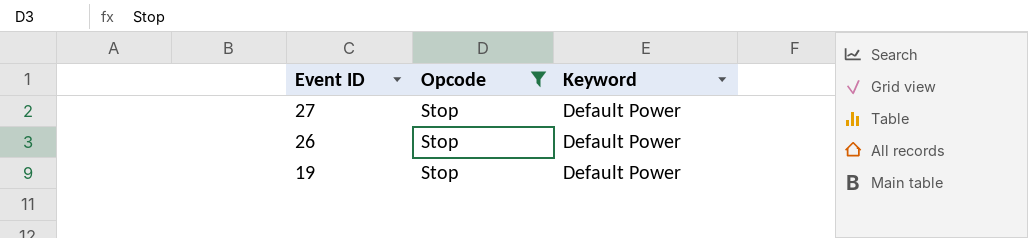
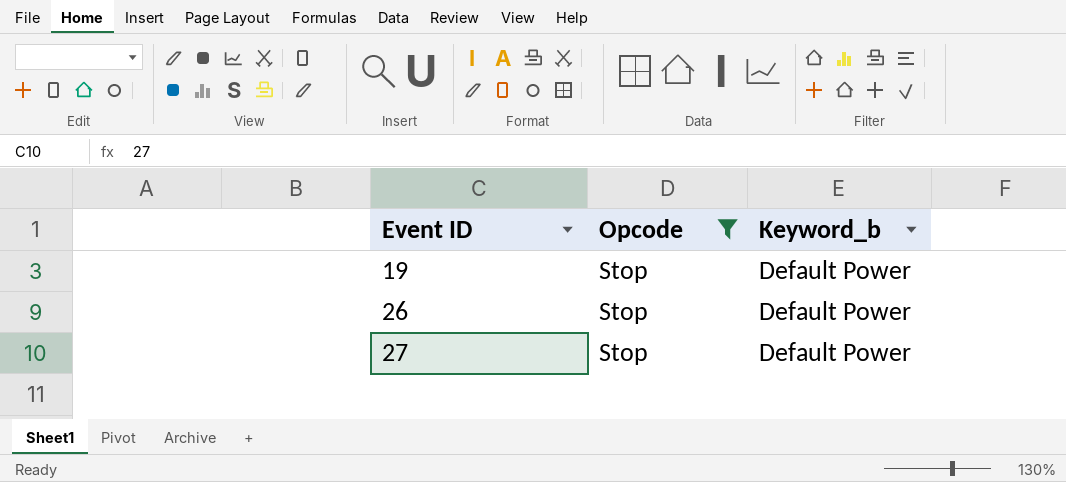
row order: Event ID descending -> Event ID ascending
column name: Keyword -> Keyword_b

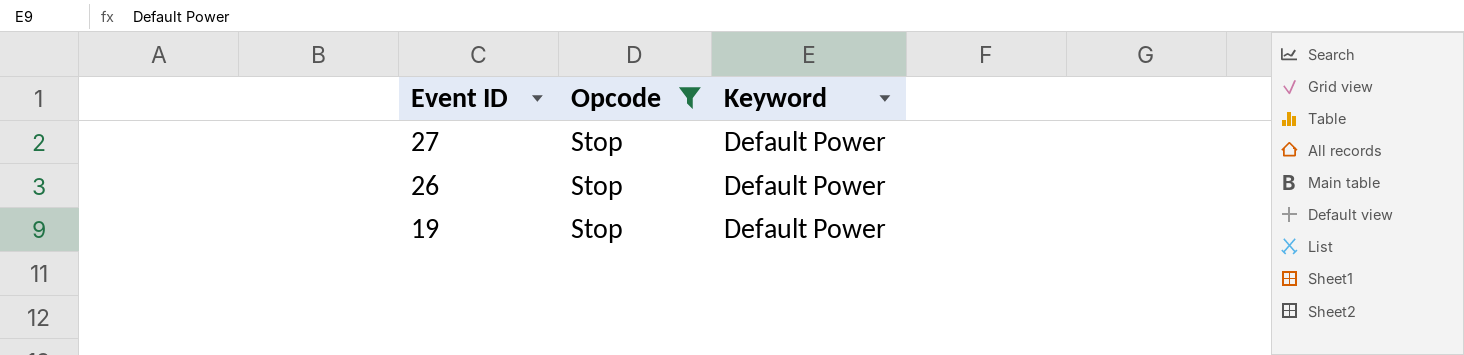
row order: Event ID ascending -> Event ID descending
column name: Keyword_b -> Keyword

